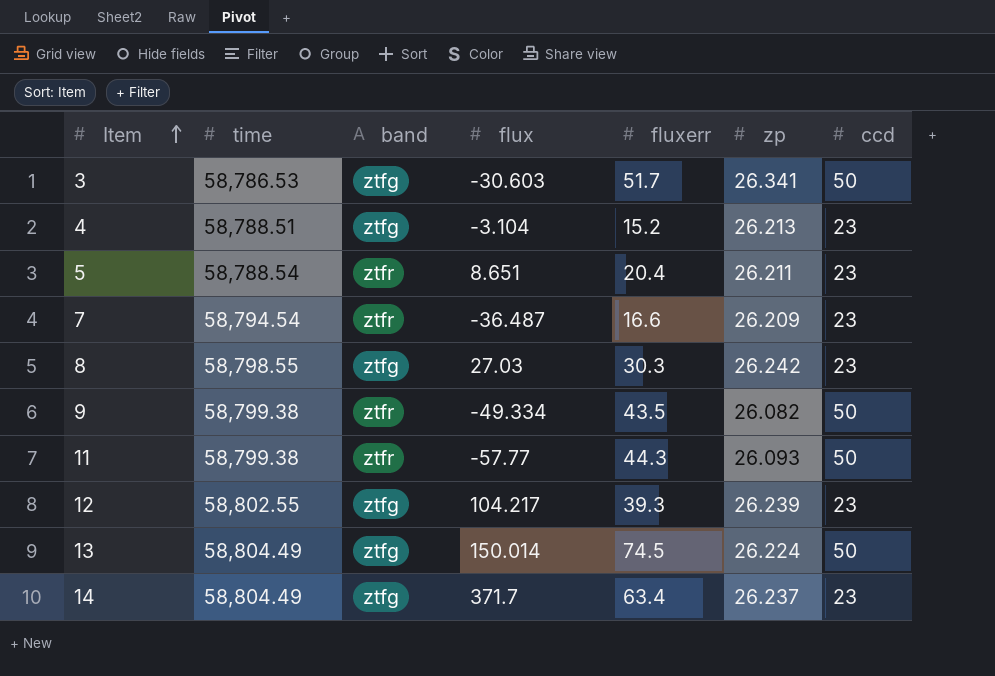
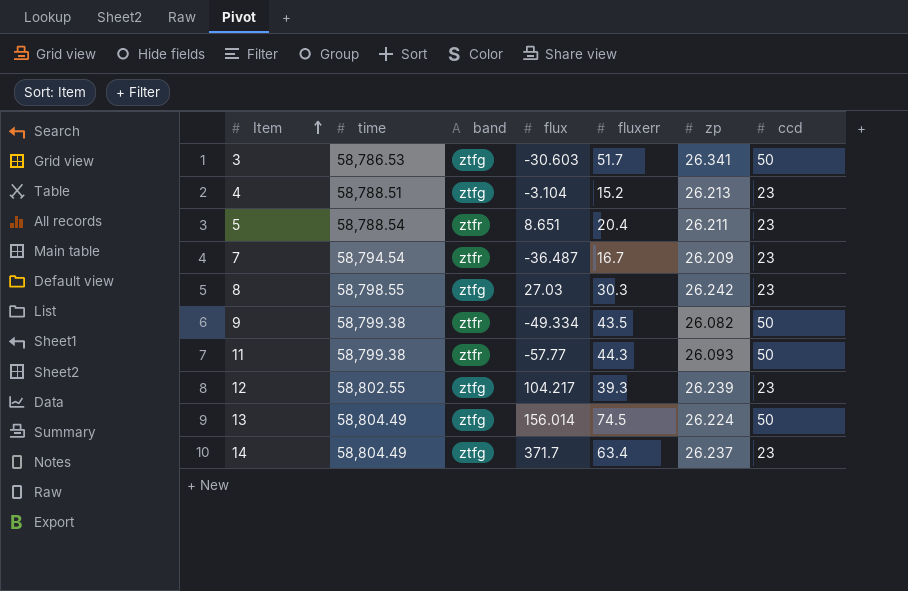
7 | fluxerr: 16.6 -> 16.7
13 | flux: 150.014 -> 156.014

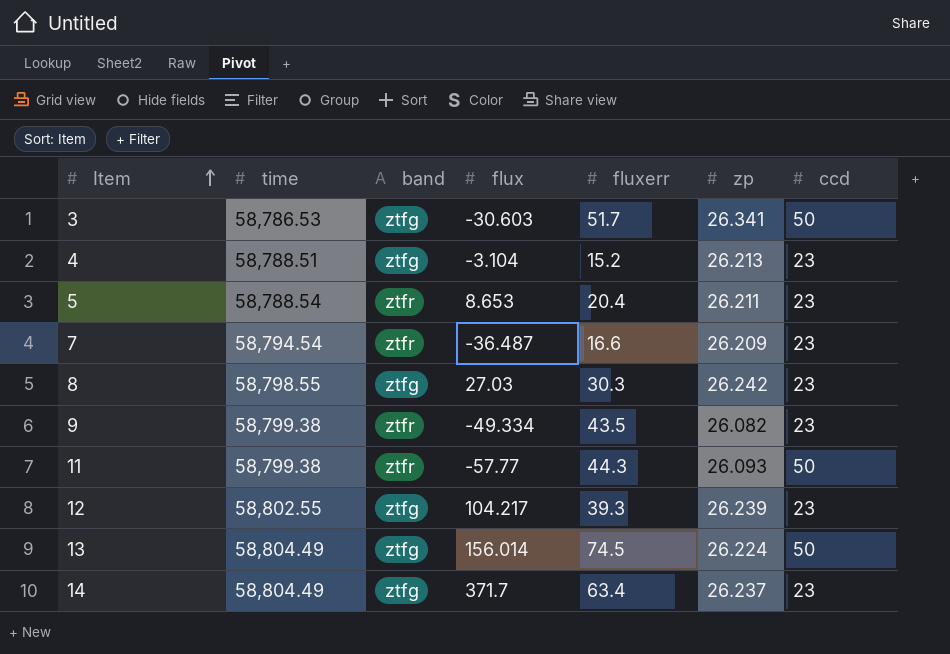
5 | flux: 8.651 -> 8.653
7 | fluxerr: 16.7 -> 16.6
9 | ccd: 50 -> 23

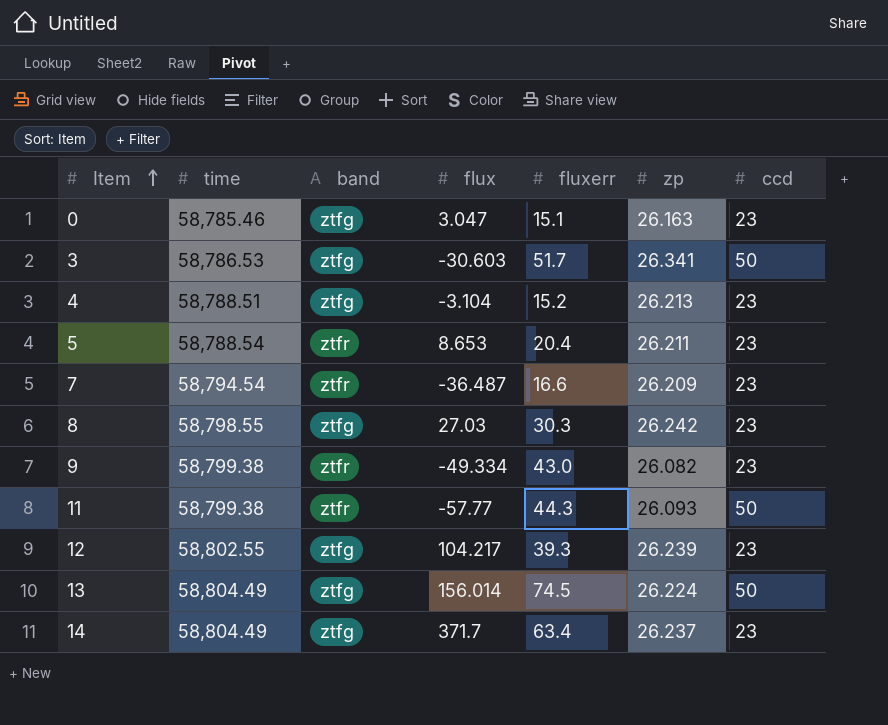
row 0: none -> 58,785.46 | ztfg | 3.047 | 15.1 | 26.163 | 23
9 | fluxerr: 43.5 -> 43.0

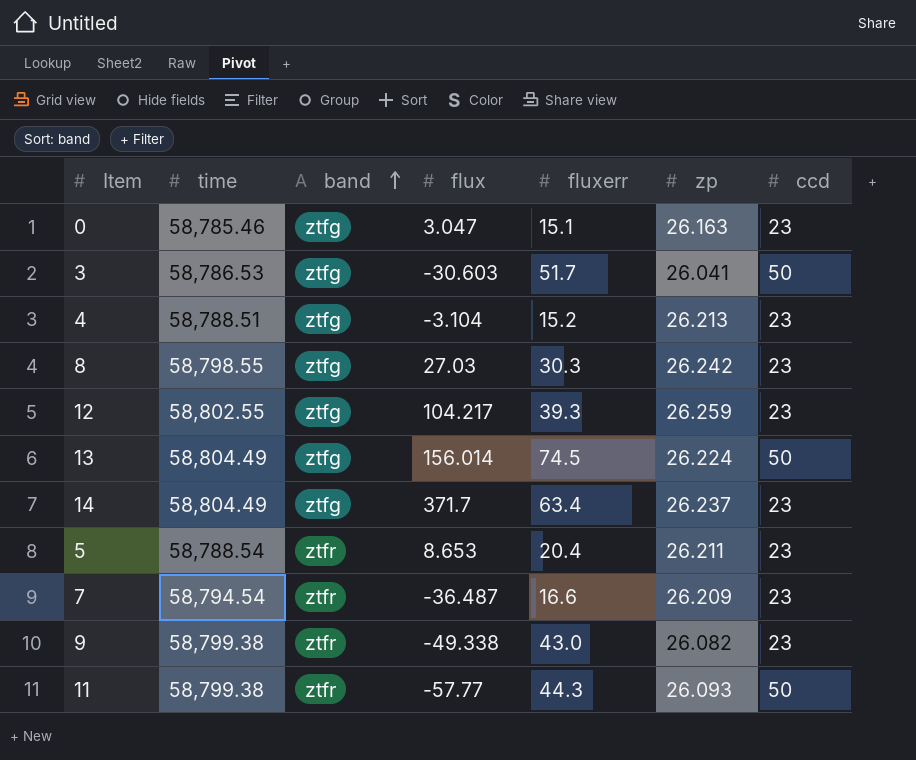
row order: Item ascending -> band ascending
3 | zp: 26.341 -> 26.041
12 | zp: 26.239 -> 26.259
9 | flux: -49.334 -> -49.338

